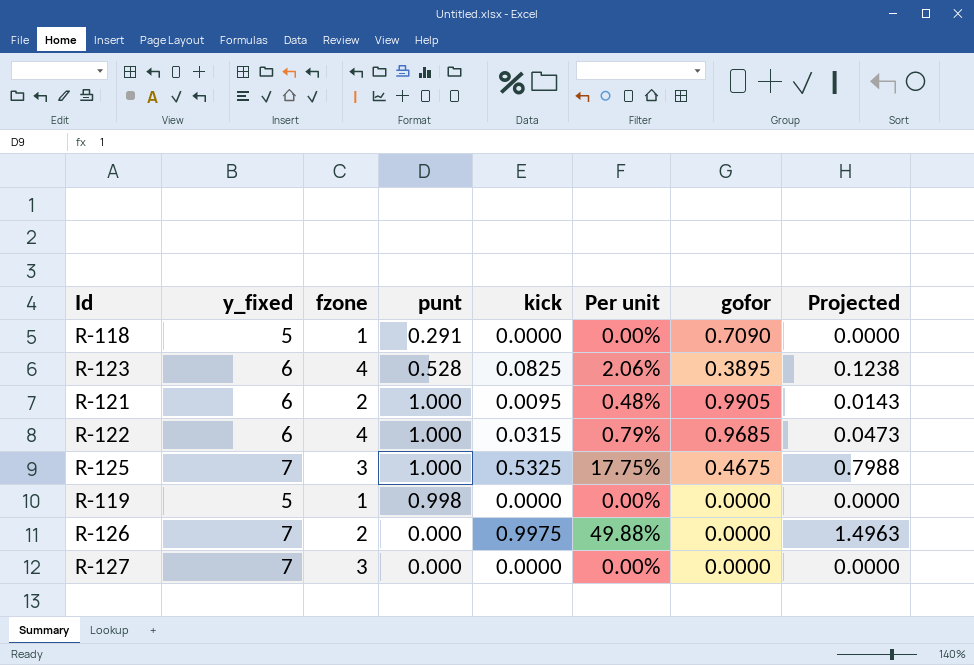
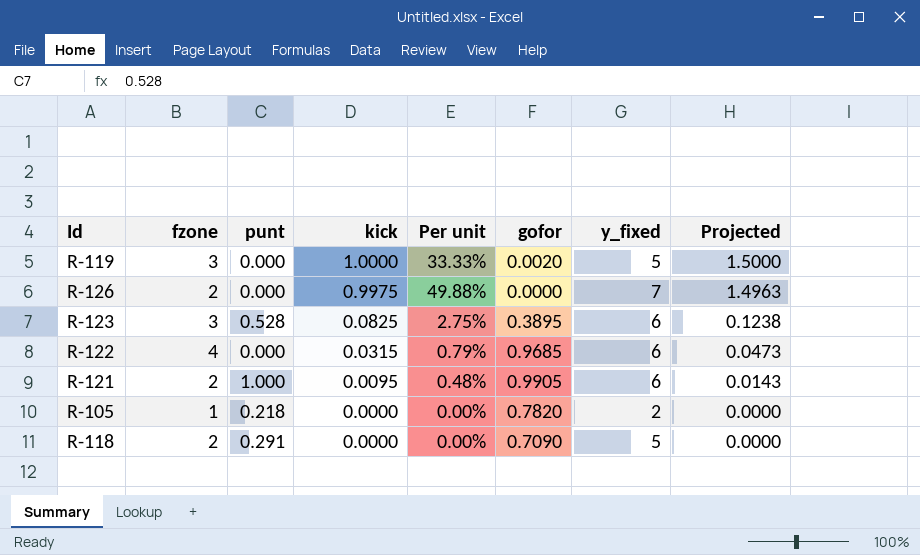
row order: none -> kick descending
column y_fixed | position: 2 -> 7
row R-125: 7 | 3 | 1.000 | 0.5325 | 17.75% | 0.4675 | 0.7988 -> none
row R-127: 7 | 3 | 0.000 | 0.0000 | 0.00% | 0.0000 | 0.0000 -> none
R-119 | fzone: 1 -> 3
R-119 | punt: 0.998 -> 0.000
R-119 | kick: 0.0000 -> 1.0000
R-119 | Per unit: 0.00% -> 33.33%
R-119 | gofor: 0.0000 -> 0.0020
R-119 | Projected: 0.0000 -> 1.5000
R-123 | fzone: 4 -> 3
R-123 | Per unit: 2.06% -> 2.75%
R-122 | punt: 1.000 -> 0.000
row R-105: none -> 1 | 0.218 | 0.0000 | 0.00% | 0.7820 | 2 | 0.0000
R-118 | fzone: 1 -> 2

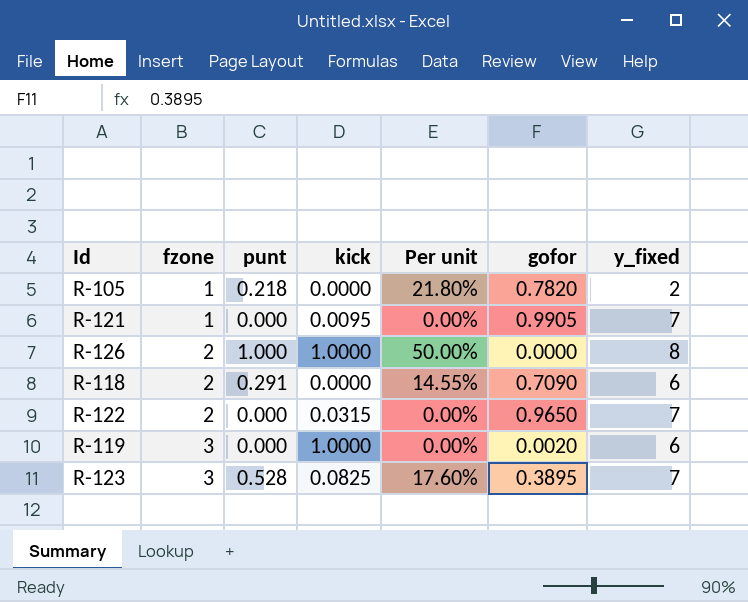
row order: kick descending -> fzone ascending
column Projected | formula: [kick] * 1.5 -> none
column Per unit | formula: [kick] / [fzone] -> [punt] / [fzone]
R-121 | fzone: 2 -> 1
R-121 | punt: 1.000 -> 0.000
R-121 | y_fixed: 6 -> 7
R-126 | punt: 0.000 -> 1.000
R-126 | kick: 0.9975 -> 1.0000
R-126 | y_fixed: 7 -> 8
R-118 | y_fixed: 5 -> 6
R-122 | fzone: 4 -> 2
R-122 | gofor: 0.9685 -> 0.9650
R-122 | y_fixed: 6 -> 7
R-119 | y_fixed: 5 -> 6
R-123 | y_fixed: 6 -> 7

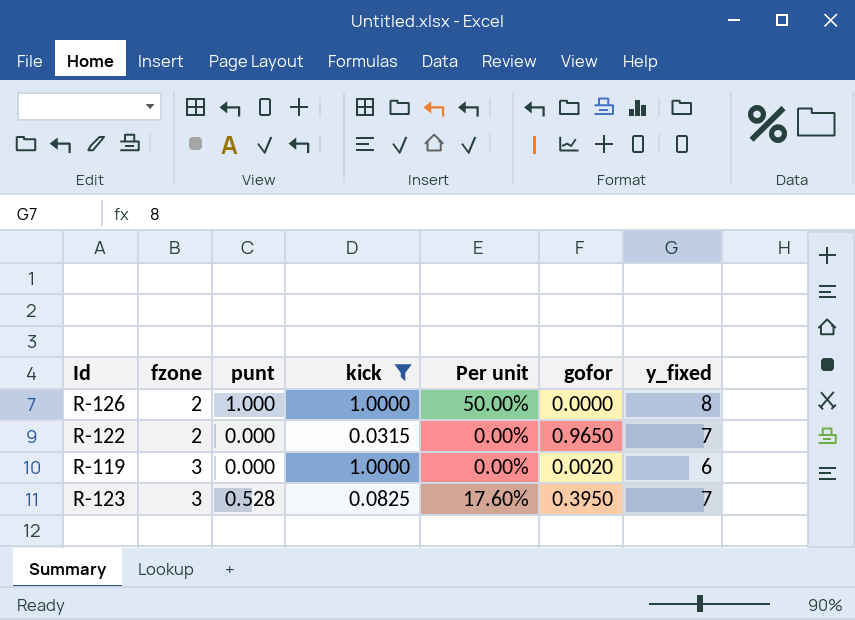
filter: none -> kick >= 0.0315
R-123 | gofor: 0.3895 -> 0.3950

